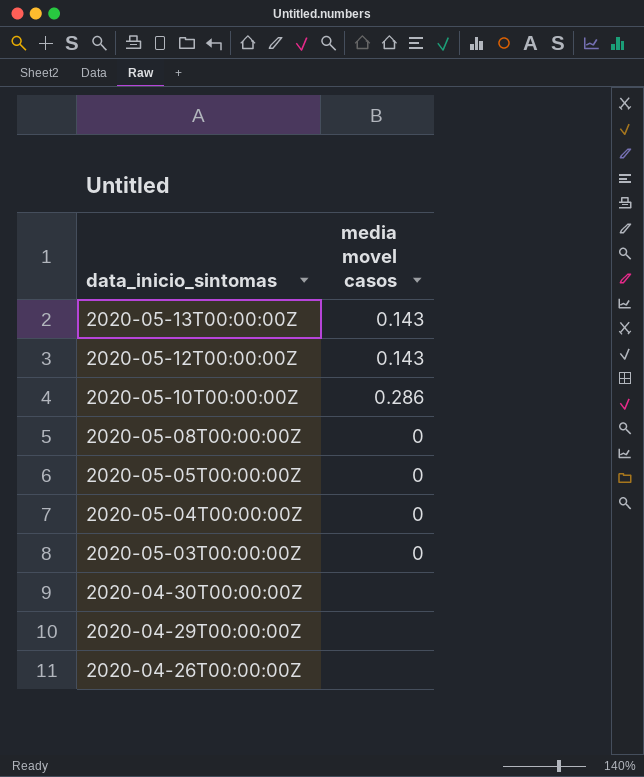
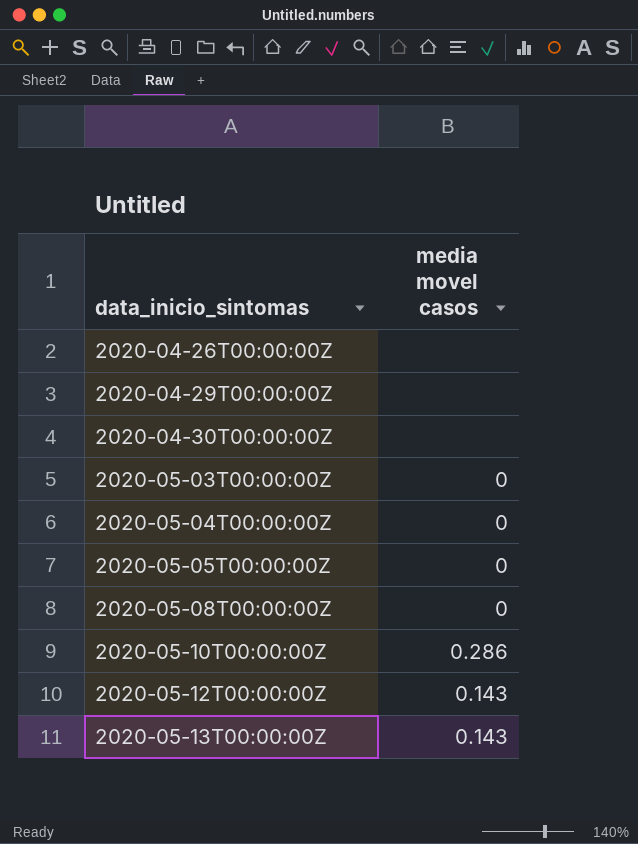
row order: data_inicio_sintomas descending -> data_inicio_sintomas ascending

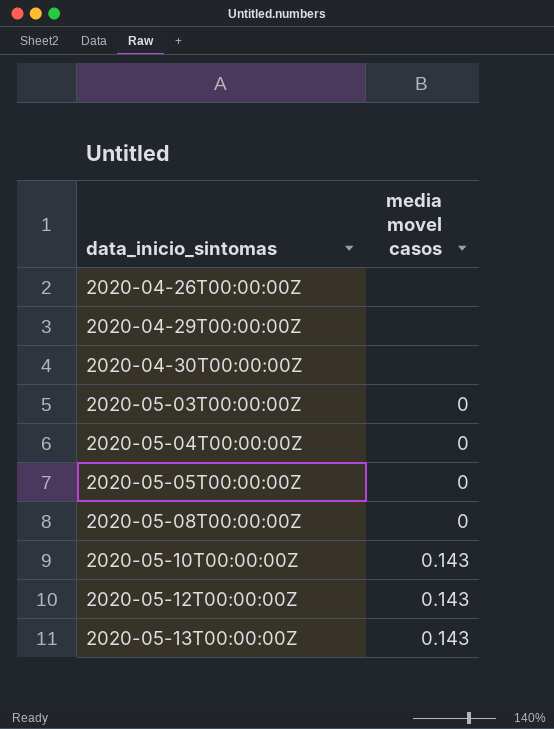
2020-05-10T00:00:00Z | media movel casos: 0.286 -> 0.143

